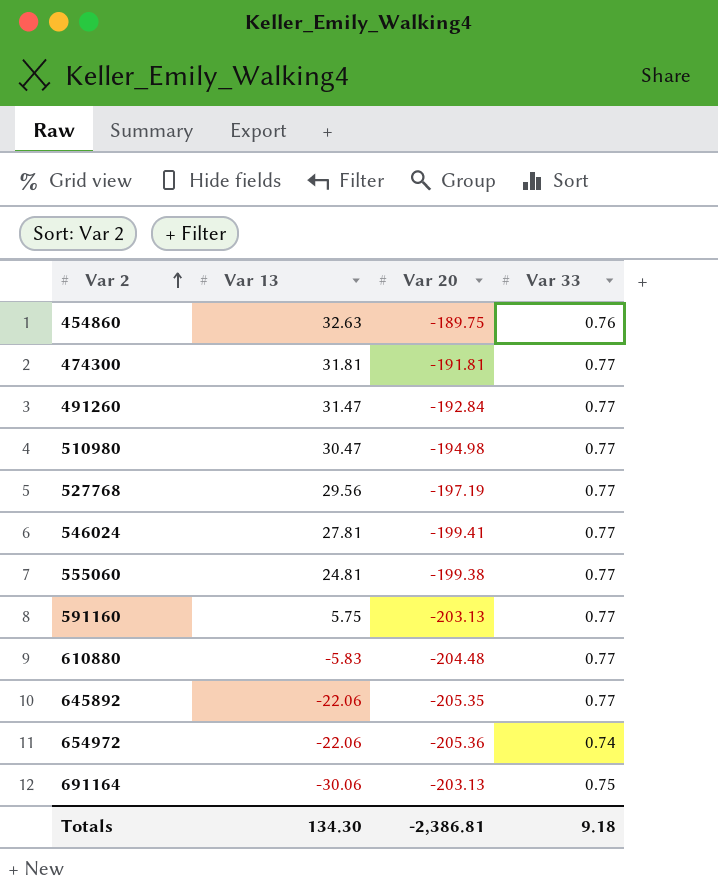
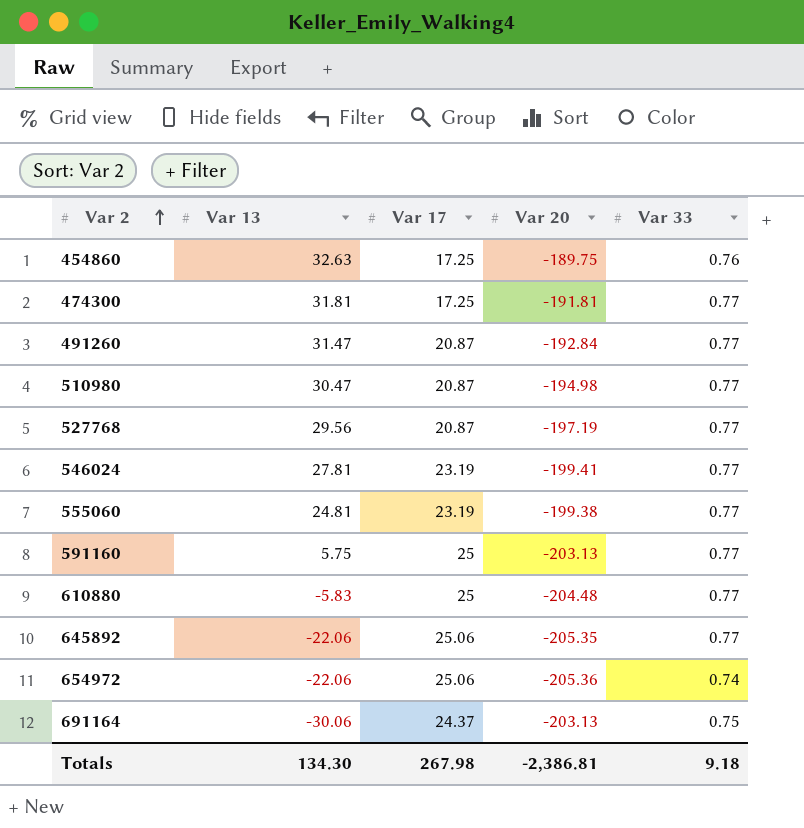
column Var 17 | position: none -> 3

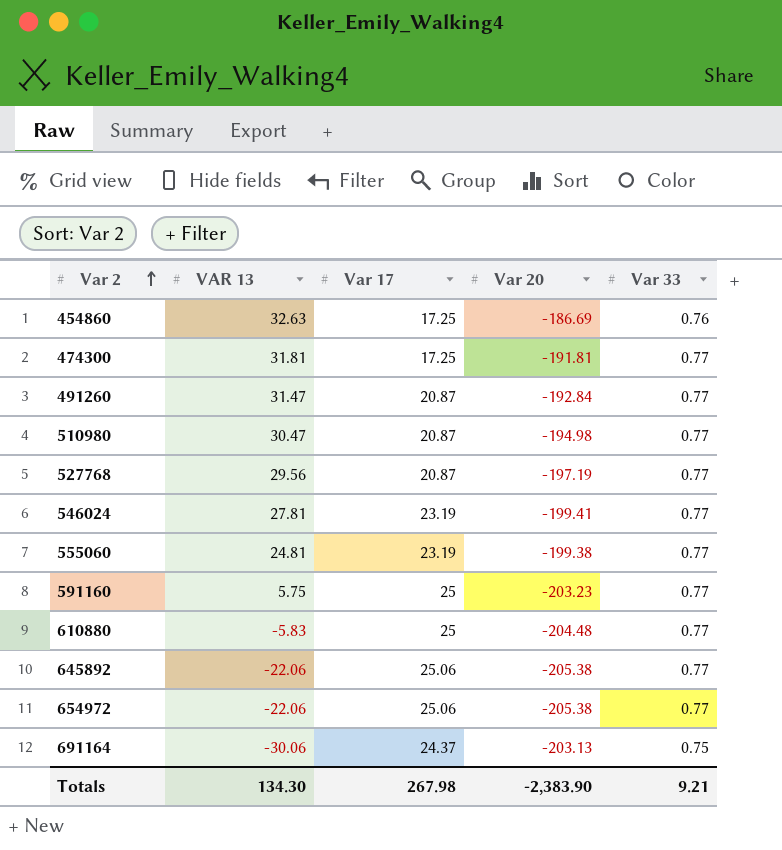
column name: Var 13 -> VAR 13
454860 | Var 20: -189.75 -> -186.69
591160 | Var 20: -203.13 -> -203.23
645892 | Var 20: -205.35 -> -205.38
654972 | Var 20: -205.36 -> -205.38
654972 | Var 33: 0.74 -> 0.77
Totals | Var 20: -2,386.81 -> -2,383.90
Totals | Var 33: 9.18 -> 9.21

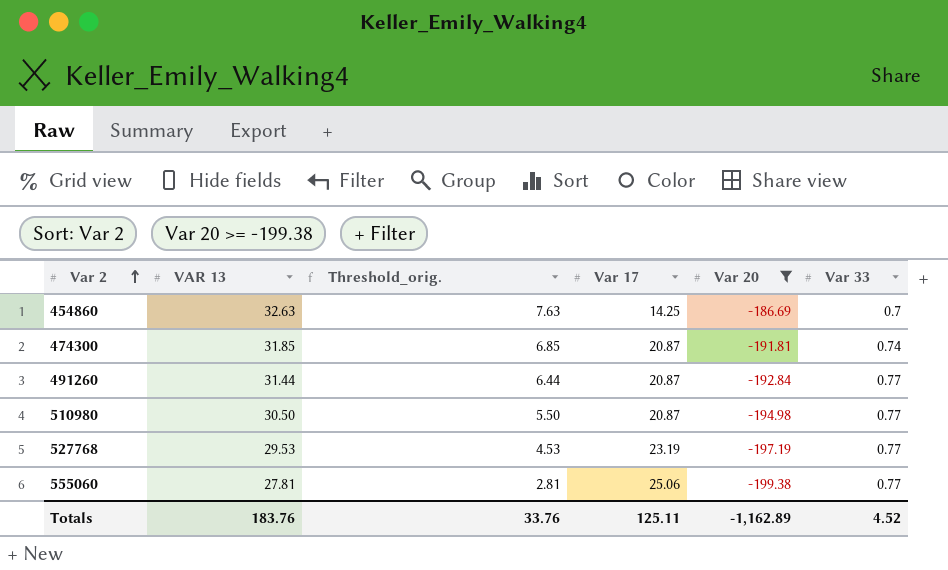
filter: none -> Var 20 >= -199.38
column Threshold_orig. | formula: none -> [VAR 13] - 25
454860 | Var 17: 17.25 -> 14.25
454860 | Var 33: 0.76 -> 0.7
474300 | VAR 13: 31.81 -> 31.85
474300 | Var 17: 17.25 -> 20.87
474300 | Var 33: 0.77 -> 0.74
491260 | VAR 13: 31.47 -> 31.44
510980 | VAR 13: 30.47 -> 30.50
527768 | VAR 13: 29.56 -> 29.53
527768 | Var 17: 20.87 -> 23.19
555060 | VAR 13: 24.81 -> 27.81
555060 | Var 17: 23.19 -> 25.06
Totals | VAR 13: 134.30 -> 183.76
Totals | Var 17: 267.98 -> 125.11
Totals | Var 20: -2,383.90 -> -1,162.89
Totals | Var 33: 9.21 -> 4.52

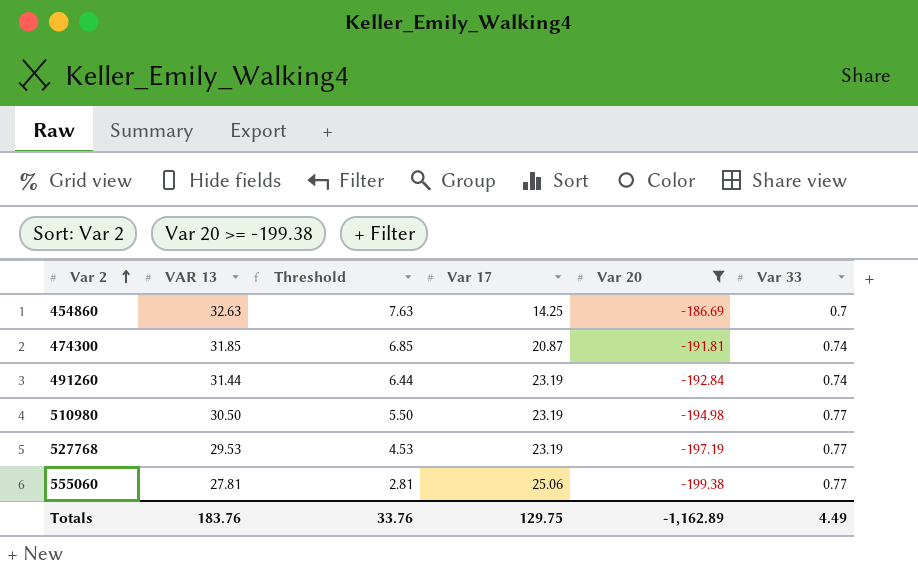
column name: Threshold_orig. -> Threshold
491260 | Var 17: 20.87 -> 23.19
491260 | Var 33: 0.77 -> 0.74
510980 | Var 17: 20.87 -> 23.19
Totals | Var 17: 125.11 -> 129.75
Totals | Var 33: 4.52 -> 4.49

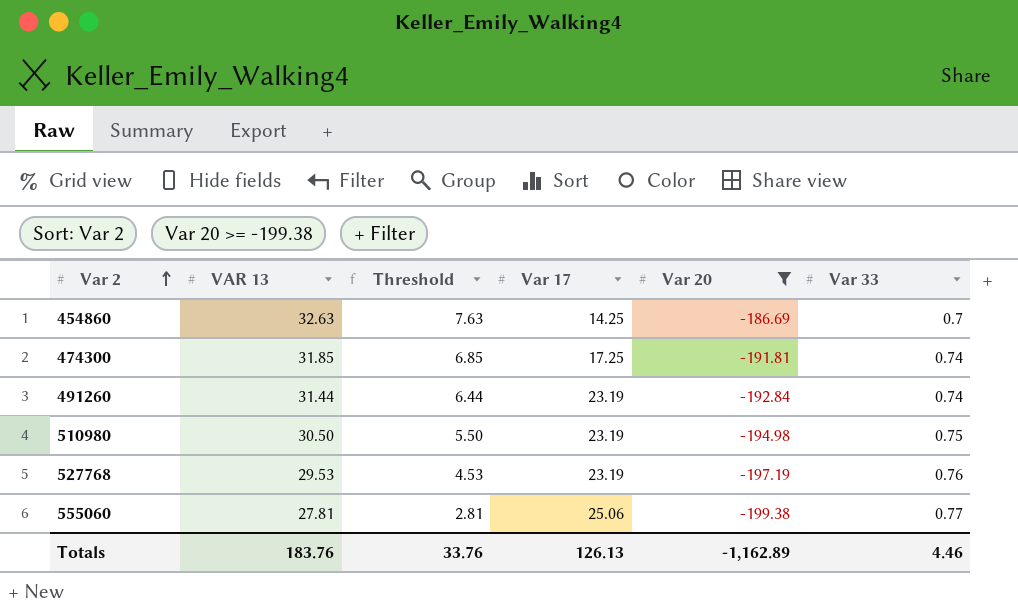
474300 | Var 17: 20.87 -> 17.25
510980 | Var 33: 0.77 -> 0.75
527768 | Var 33: 0.77 -> 0.76
Totals | Var 17: 129.75 -> 126.13
Totals | Var 33: 4.49 -> 4.46

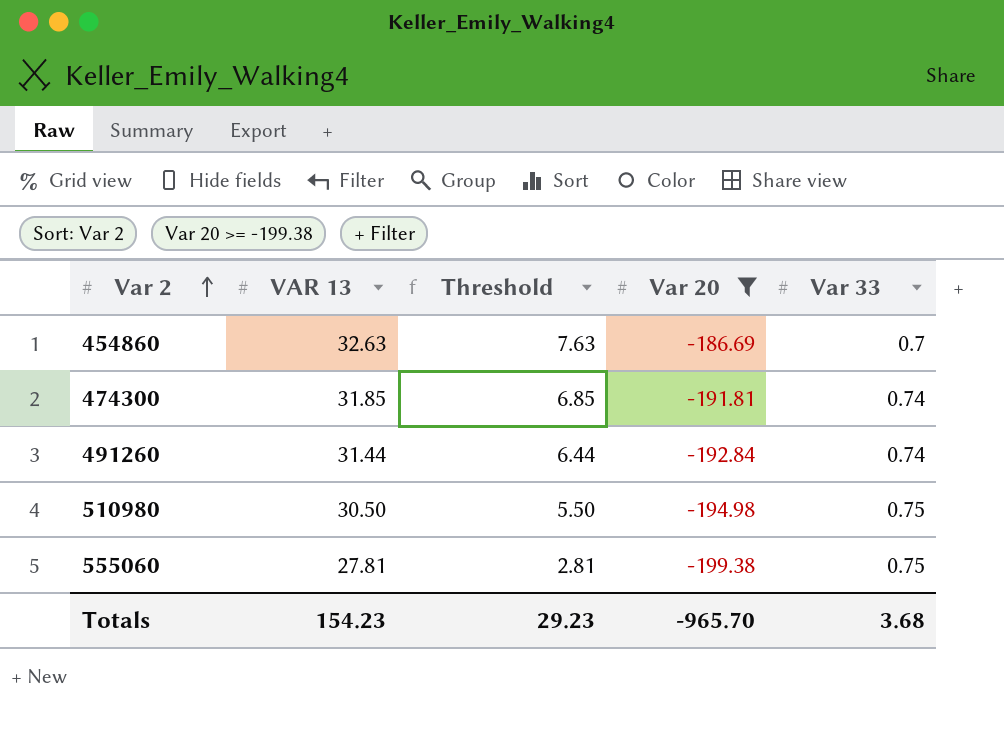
column Var 17 | position: 4 -> none
row 527768: 29.53 | 4.53 | 23.19 | -197.19 | 0.76 -> none
555060 | Var 33: 0.77 -> 0.75
Totals | VAR 13: 183.76 -> 154.23
Totals | Threshold: 33.76 -> 29.23
Totals | Var 20: -1,162.89 -> -965.70
Totals | Var 33: 4.46 -> 3.68

